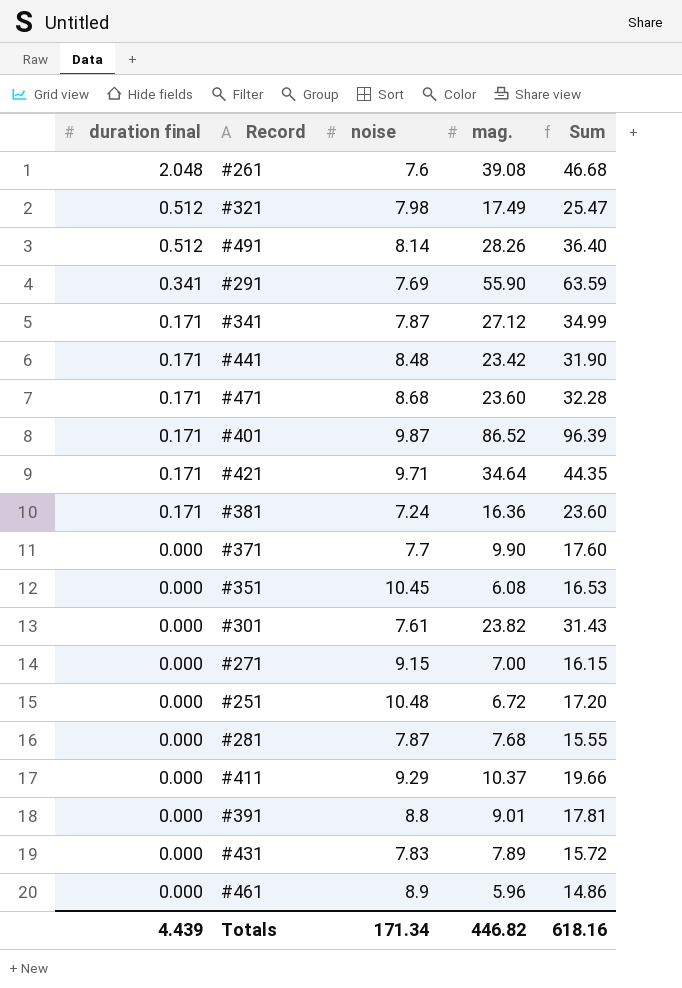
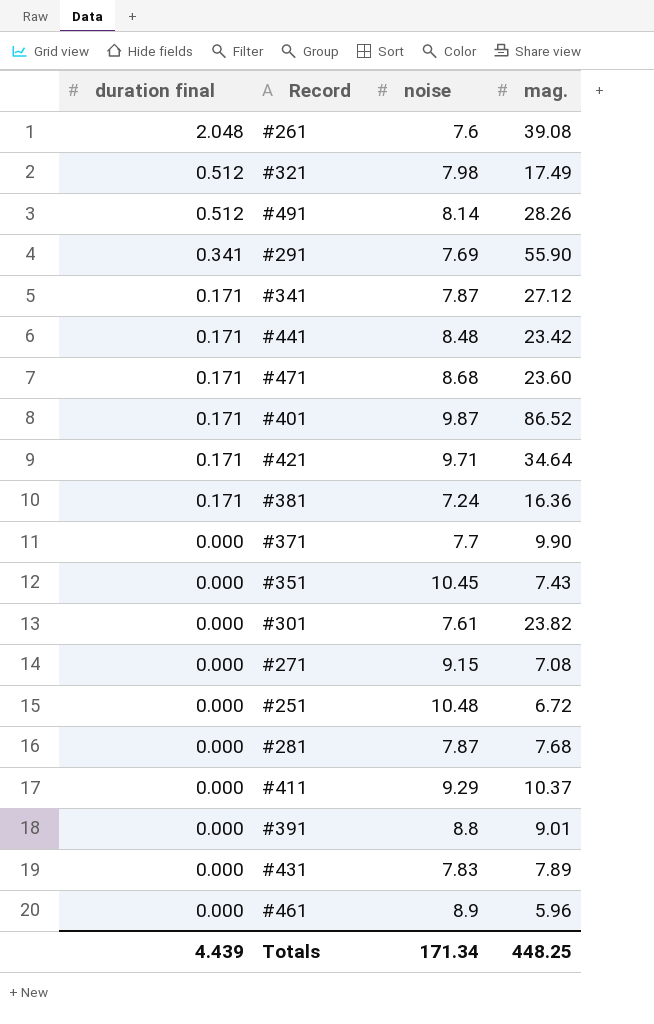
column Sum | formula: [noise] + [mag.] -> none
#351 | mag.: 6.08 -> 7.43
#271 | mag.: 7.00 -> 7.08
Totals | mag.: 446.82 -> 448.25

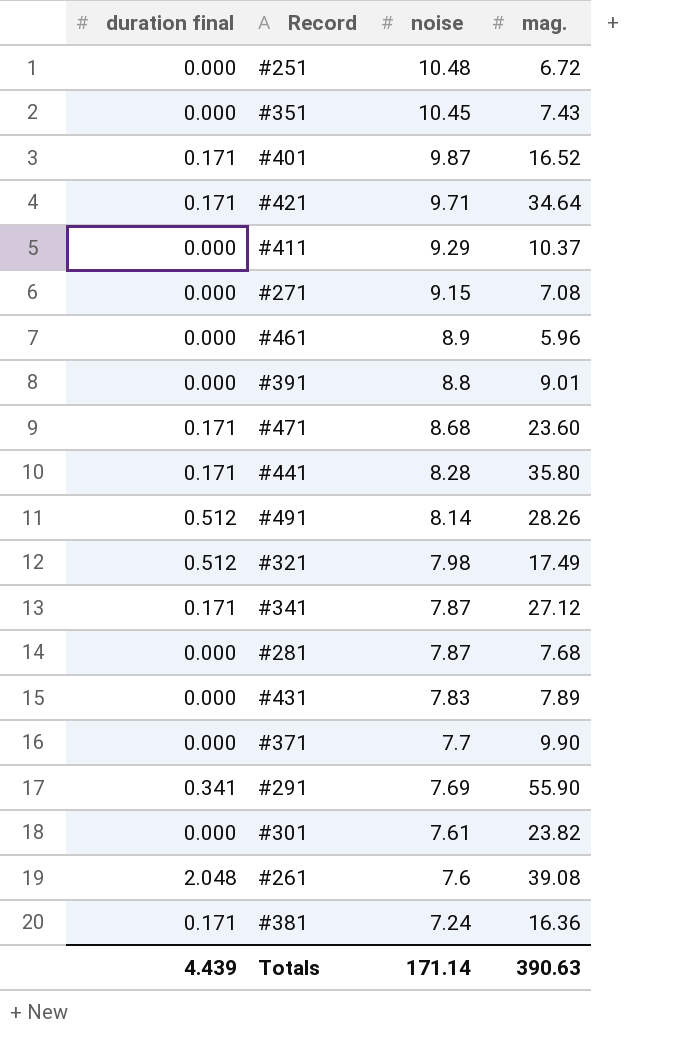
row order: duration final descending -> noise descending
#401 | mag.: 86.52 -> 16.52
#441 | noise: 8.48 -> 8.28
#441 | mag.: 23.42 -> 35.80
Totals | noise: 171.34 -> 171.14
Totals | mag.: 448.25 -> 390.63

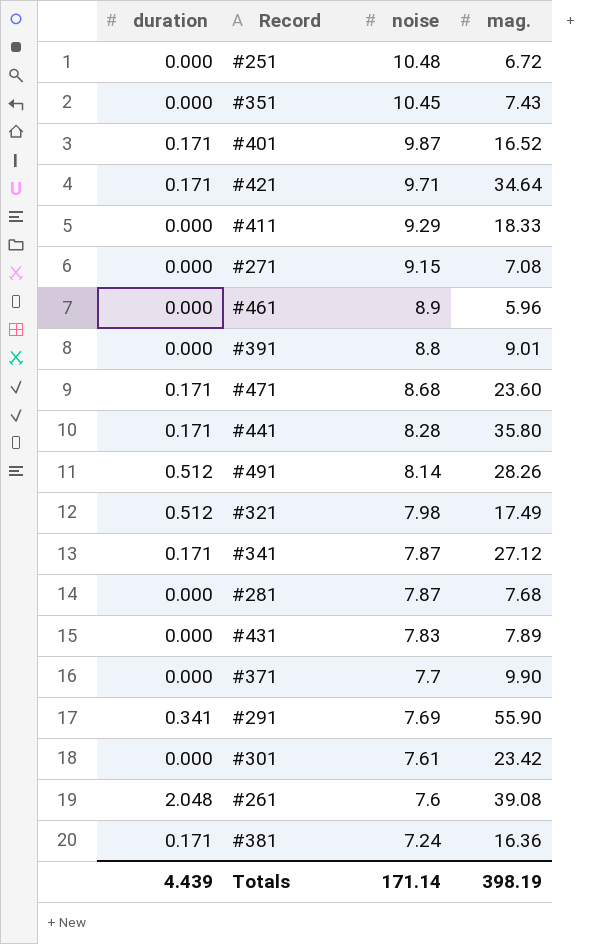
column name: duration final -> duration
#411 | mag.: 10.37 -> 18.33
#301 | mag.: 23.82 -> 23.42
Totals | mag.: 390.63 -> 398.19

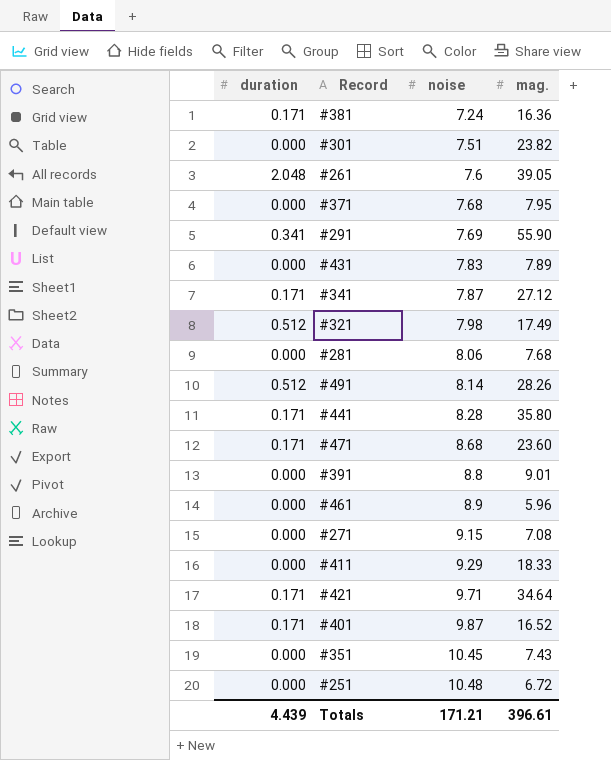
row order: noise descending -> noise ascending
#301 | noise: 7.61 -> 7.51
#301 | mag.: 23.42 -> 23.82
#261 | mag.: 39.08 -> 39.05
#371 | noise: 7.7 -> 7.68
#371 | mag.: 9.90 -> 7.95
#281 | noise: 7.87 -> 8.06
Totals | noise: 171.14 -> 171.21
Totals | mag.: 398.19 -> 396.61

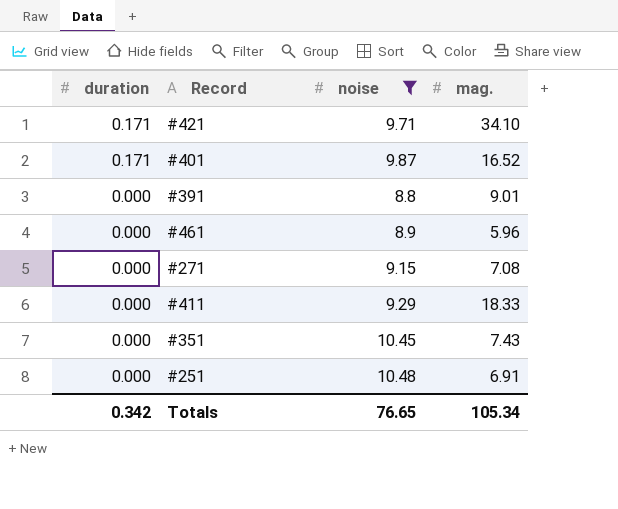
filter: none -> noise >= 8.8
row order: noise ascending -> duration descending
#421 | mag.: 34.64 -> 34.10
#251 | mag.: 6.72 -> 6.91
Totals | duration: 4.439 -> 0.342
Totals | noise: 171.21 -> 76.65
Totals | mag.: 396.61 -> 105.34

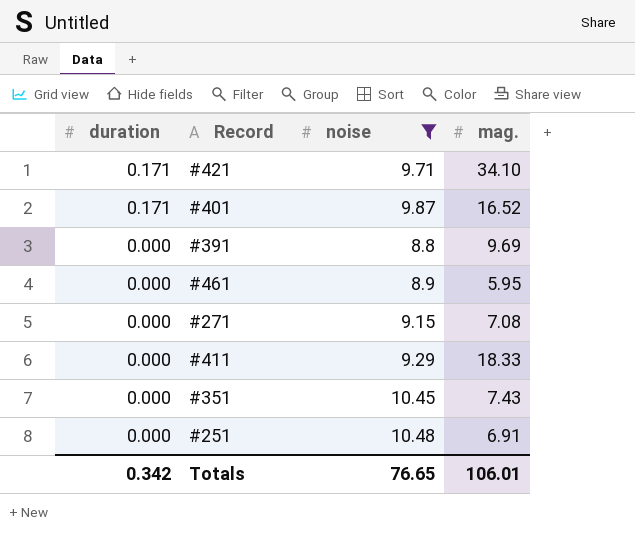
#391 | mag.: 9.01 -> 9.69
#461 | mag.: 5.96 -> 5.95
Totals | mag.: 105.34 -> 106.01

